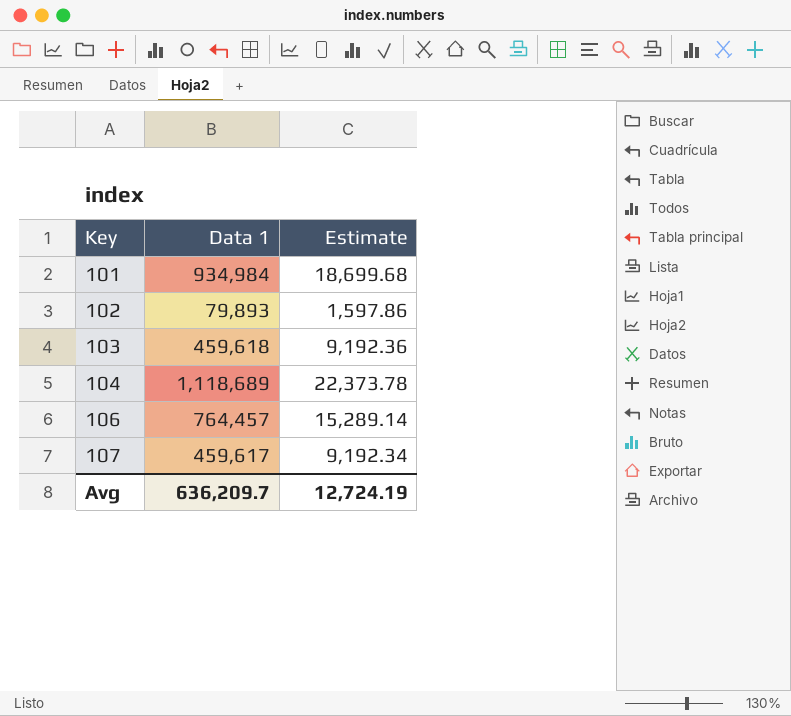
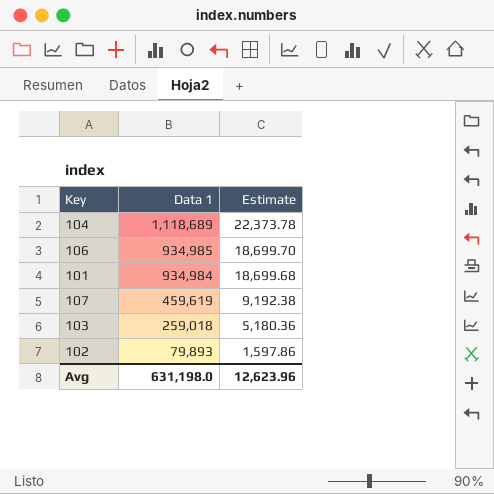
row order: Key ascending -> Data 1 descending
106 | Data 1: 764,457 -> 934,985
106 | Estimate: 15,289.14 -> 18,699.70
107 | Data 1: 459,617 -> 459,619
107 | Estimate: 9,192.34 -> 9,192.38
103 | Data 1: 459,618 -> 259,018
103 | Estimate: 9,192.36 -> 5,180.36
Avg | Data 1: 636,209.7 -> 631,198.0
Avg | Estimate: 12,724.19 -> 12,623.96

